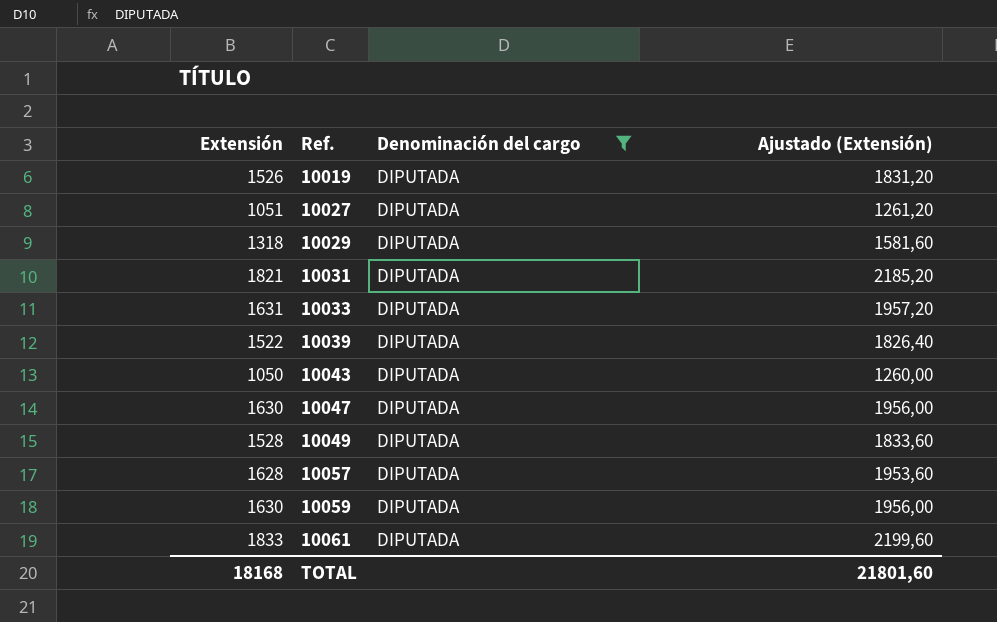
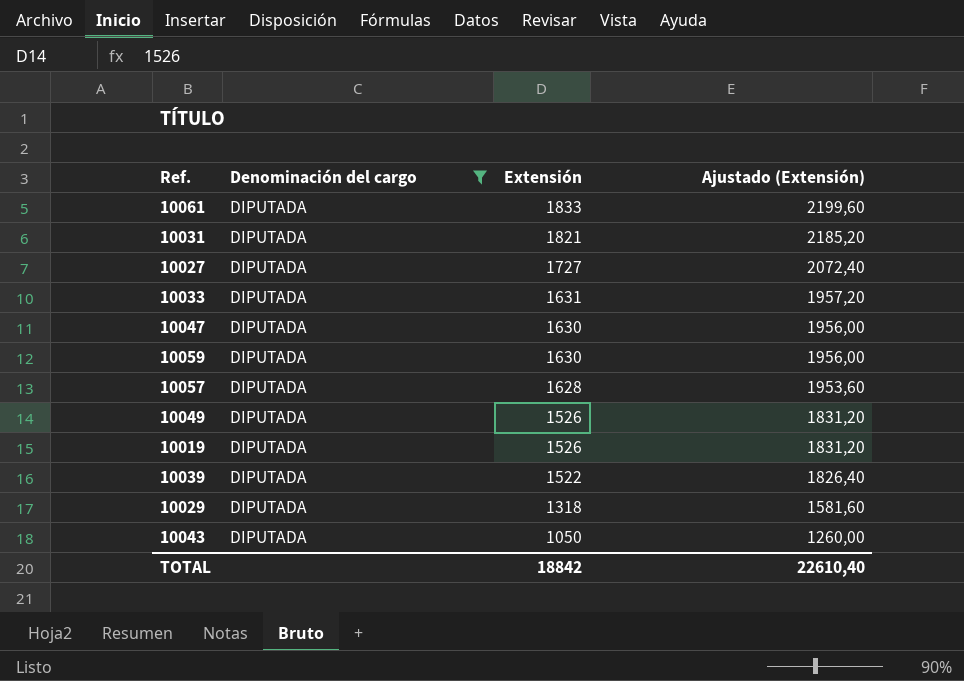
row order: Ref. ascending -> Extensión descending
column Extensión | position: 1 -> 3
10027 | Extensión: 1051 -> 1727
10027 | Ajustado (Extensión): 1261,20 -> 2072,40
10049 | Extensión: 1528 -> 1526
10049 | Ajustado (Extensión): 1833,60 -> 1831,20
TOTAL | Extensión: 18168 -> 18842
TOTAL | Ajustado (Extensión): 21801,60 -> 22610,40

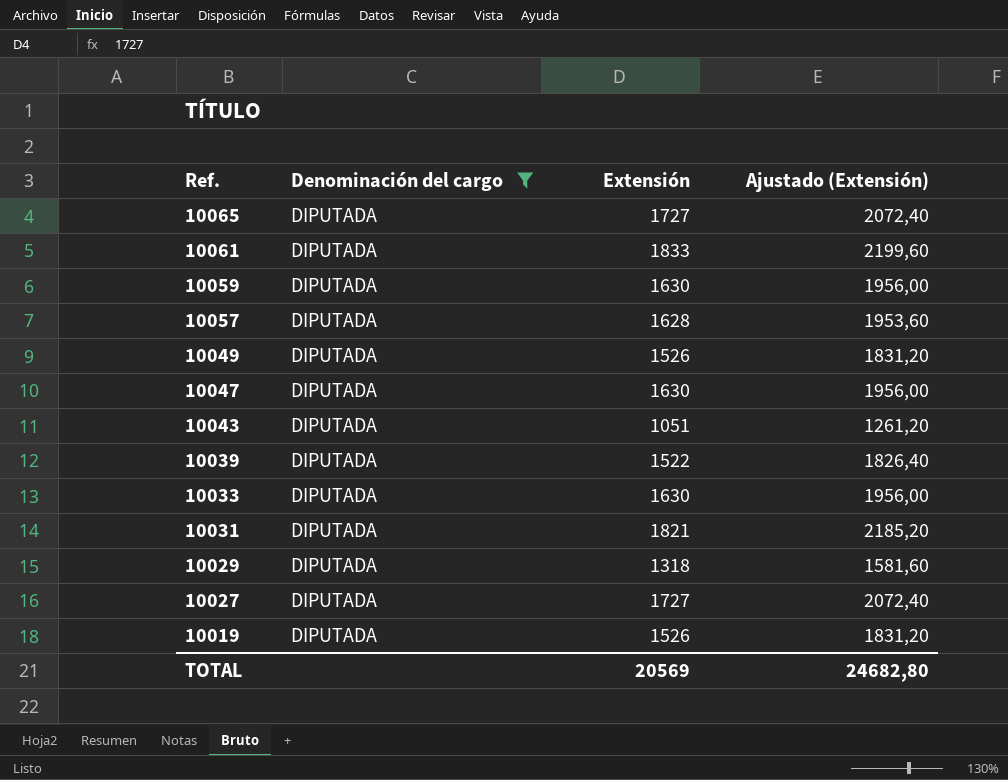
row order: Extensión descending -> Ref. descending
row 10065: none -> DIPUTADA | 1727 | 2072,40
10043 | Extensión: 1050 -> 1051
10043 | Ajustado (Extensión): 1260,00 -> 1261,20
10033 | Extensión: 1631 -> 1630
10033 | Ajustado (Extensión): 1957,20 -> 1956,00
TOTAL | Extensión: 18842 -> 20569
TOTAL | Ajustado (Extensión): 22610,40 -> 24682,80

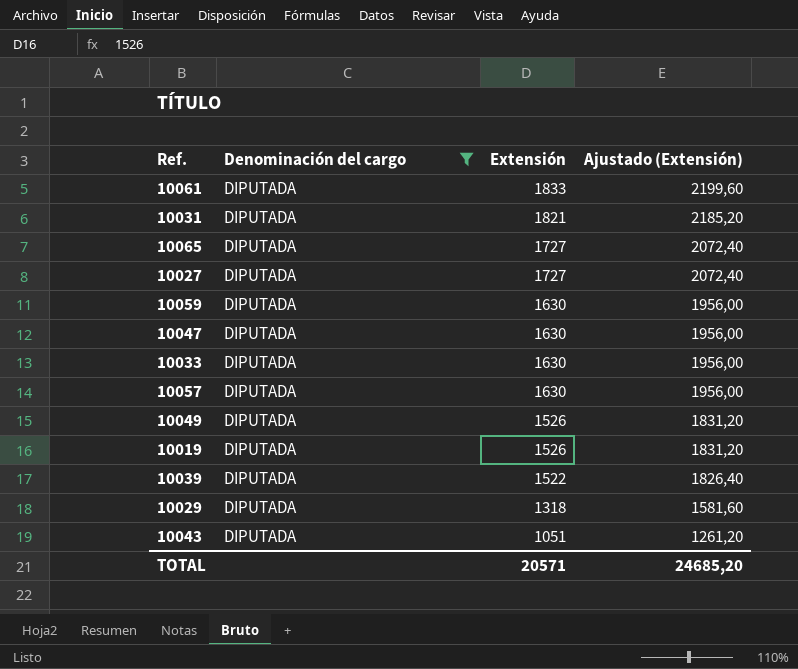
row order: Ref. descending -> Extensión descending
10057 | Extensión: 1628 -> 1630
10057 | Ajustado (Extensión): 1953,60 -> 1956,00
TOTAL | Extensión: 20569 -> 20571
TOTAL | Ajustado (Extensión): 24682,80 -> 24685,20

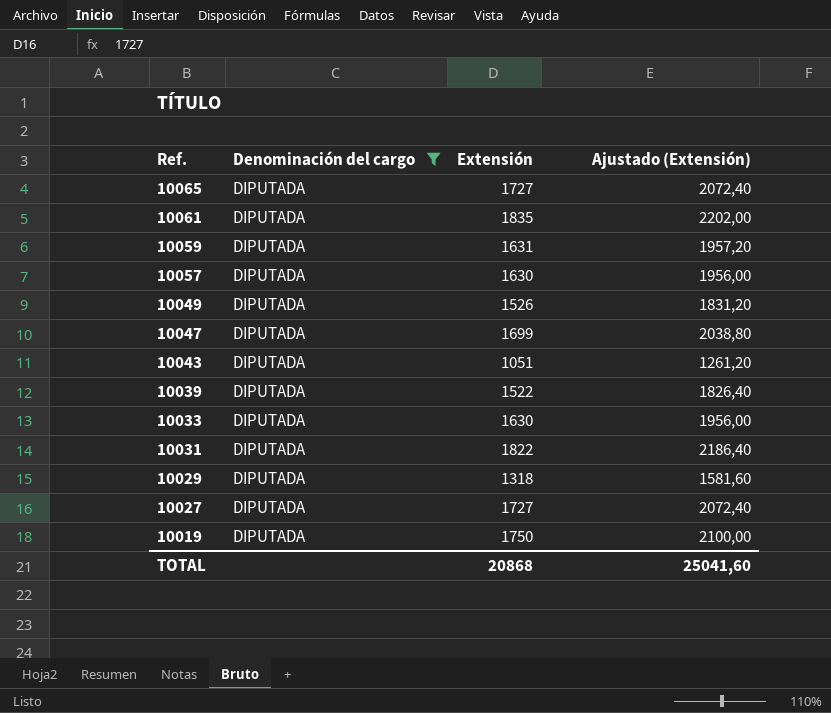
row order: Extensión descending -> Ref. descending
10061 | Extensión: 1833 -> 1835
10061 | Ajustado (Extensión): 2199,60 -> 2202,00
10059 | Extensión: 1630 -> 1631
10059 | Ajustado (Extensión): 1956,00 -> 1957,20
10047 | Extensión: 1630 -> 1699
10047 | Ajustado (Extensión): 1956,00 -> 2038,80
10031 | Extensión: 1821 -> 1822
10031 | Ajustado (Extensión): 2185,20 -> 2186,40
10019 | Extensión: 1526 -> 1750
10019 | Ajustado (Extensión): 1831,20 -> 2100,00
TOTAL | Extensión: 20571 -> 20868
TOTAL | Ajustado (Extensión): 24685,20 -> 25041,60

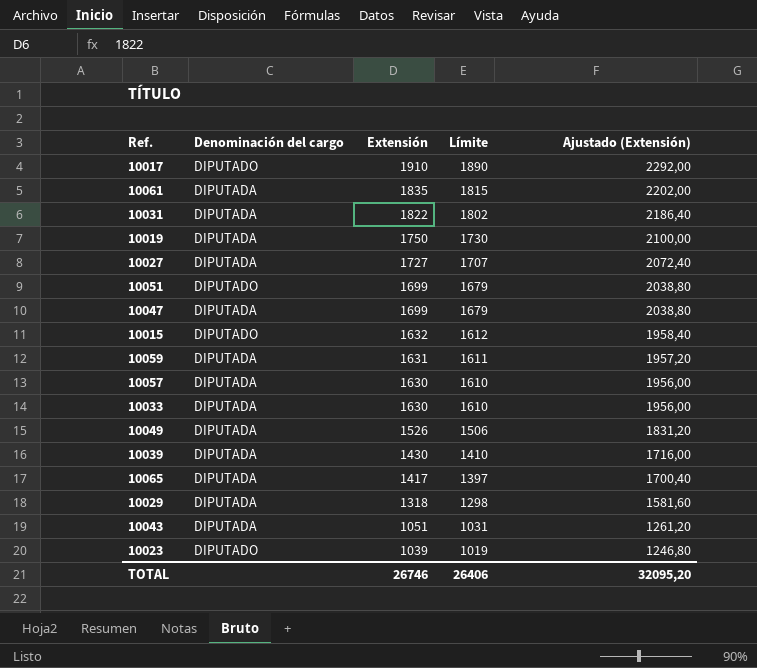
filter: Denominación del cargo = DIPUTADA -> none
row order: Ref. descending -> Extensión descending
column Límite | formula: none -> [Extensión] - 20
10039 | Extensión: 1522 -> 1430
10039 | Ajustado (Extensión): 1826,40 -> 1716,00
10065 | Extensión: 1727 -> 1417
10065 | Ajustado (Extensión): 2072,40 -> 1700,40
TOTAL | Extensión: 20868 -> 26746
TOTAL | Ajustado (Extensión): 25041,60 -> 32095,20

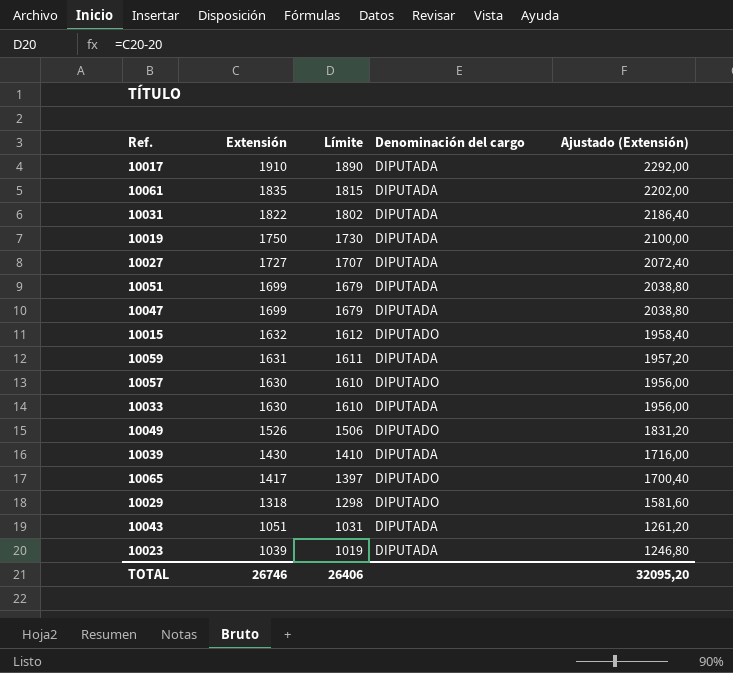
column Denominación del cargo | position: 2 -> 4
10017 | Denominación del cargo: DIPUTADO -> DIPUTADA
10051 | Denominación del cargo: DIPUTADO -> DIPUTADA
10057 | Denominación del cargo: DIPUTADA -> DIPUTADO
10049 | Denominación del cargo: DIPUTADA -> DIPUTADO
10065 | Denominación del cargo: DIPUTADA -> DIPUTADO
10029 | Denominación del cargo: DIPUTADA -> DIPUTADO
10023 | Denominación del cargo: DIPUTADO -> DIPUTADA

